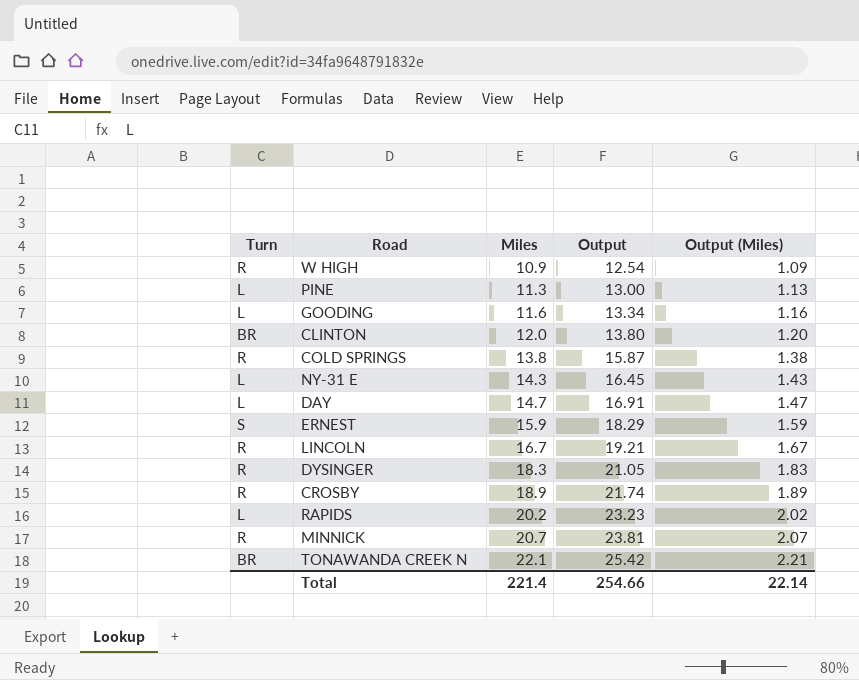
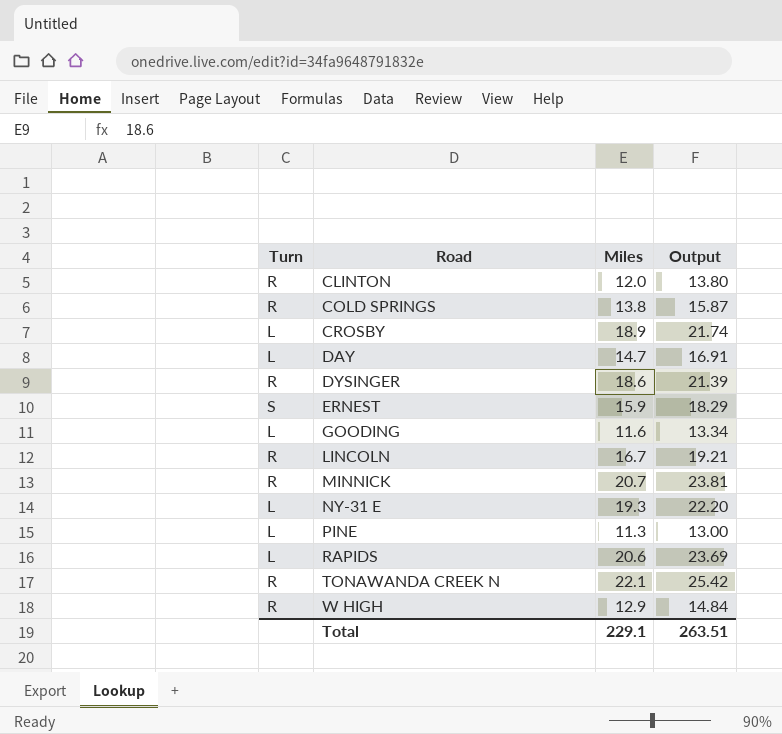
row order: Miles ascending -> Road ascending
column Output (Miles) | formula: [Miles] * 0.1 -> none
CLINTON | Turn: BR -> R
CROSBY | Turn: R -> L
DYSINGER | Miles: 18.3 -> 18.6
DYSINGER | Output: 21.05 -> 21.39
NY-31 E | Miles: 14.3 -> 19.3
NY-31 E | Output: 16.45 -> 22.20
RAPIDS | Miles: 20.2 -> 20.6
RAPIDS | Output: 23.23 -> 23.69
TONAWANDA CREEK N | Turn: BR -> R
W HIGH | Miles: 10.9 -> 12.9
W HIGH | Output: 12.54 -> 14.84
Total | Miles: 221.4 -> 229.1
Total | Output: 254.66 -> 263.51

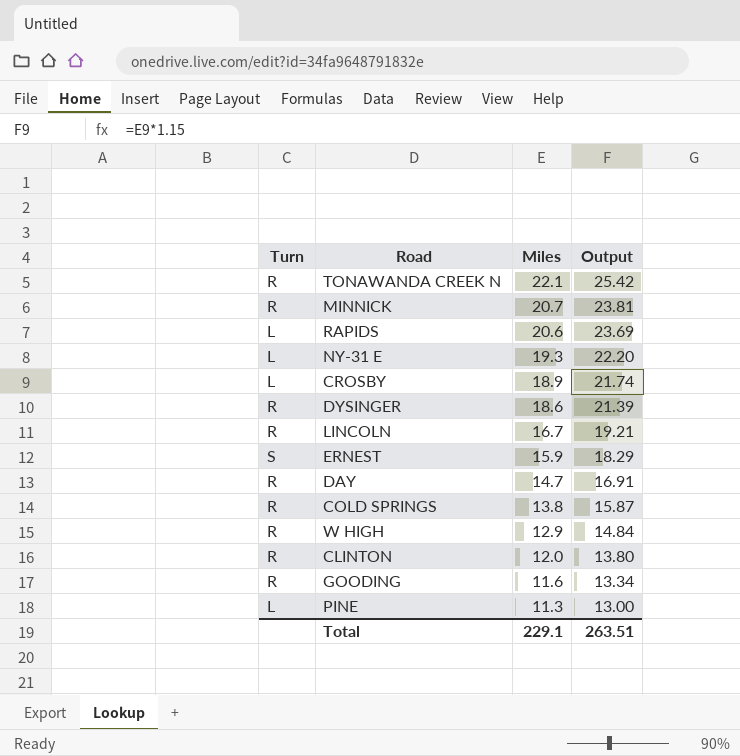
row order: Road ascending -> Miles descending
DAY | Turn: L -> R
GOODING | Turn: L -> R

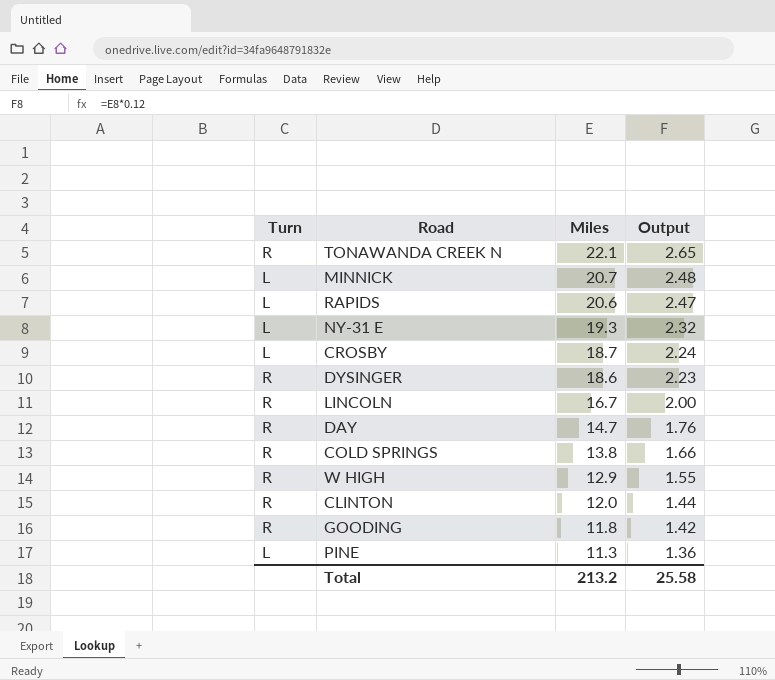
column Output | formula: [Miles] * 1.15 -> [Miles] * 0.12
row ERNEST: S | 15.9 | 18.29 -> none
MINNICK | Turn: R -> L
CROSBY | Miles: 18.9 -> 18.7
GOODING | Miles: 11.6 -> 11.8
Total | Miles: 229.1 -> 213.2
Total | Output: 263.51 -> 25.58

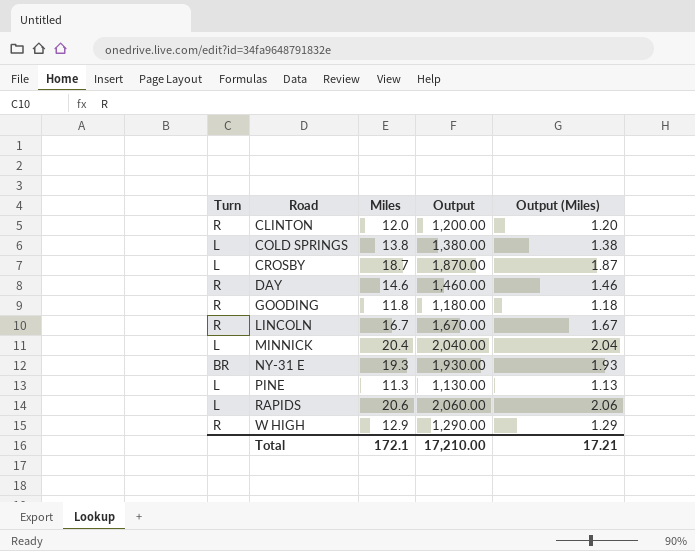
row order: Miles descending -> Road ascending
column Output | formula: [Miles] * 0.12 -> [Miles] * 100
column Output (Miles) | formula: none -> [Miles] * 0.1
row TONAWANDA CREEK N: R | 22.1 | 2.65 -> none
row DYSINGER: R | 18.6 | 2.23 -> none
COLD SPRINGS | Turn: R -> L
DAY | Miles: 14.7 -> 14.6
MINNICK | Miles: 20.7 -> 20.4
NY-31 E | Turn: L -> BR
Total | Miles: 213.2 -> 172.1
Total | Output: 25.58 -> 17,210.00

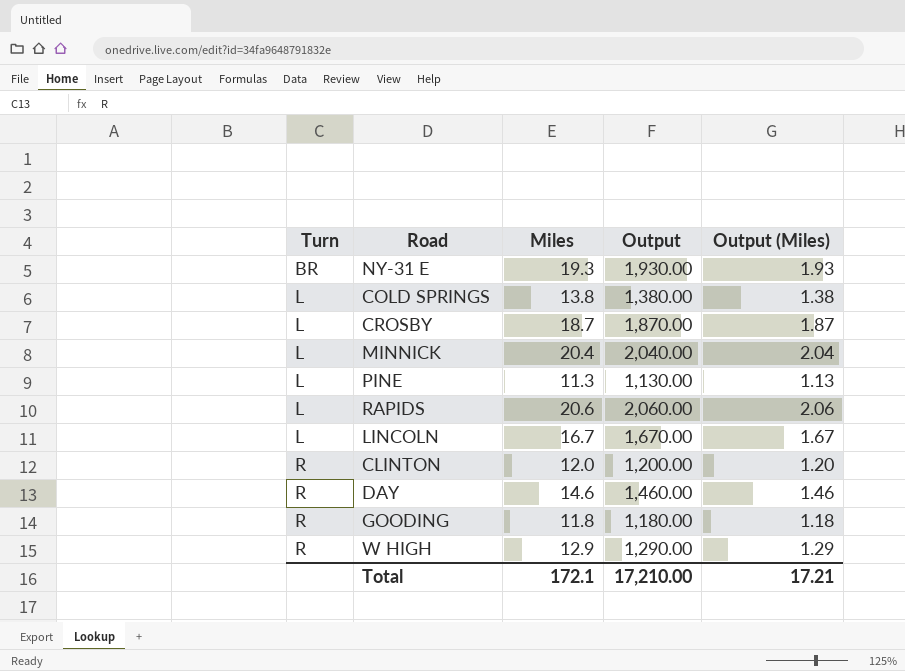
row order: Road ascending -> Turn ascending
LINCOLN | Turn: R -> L

